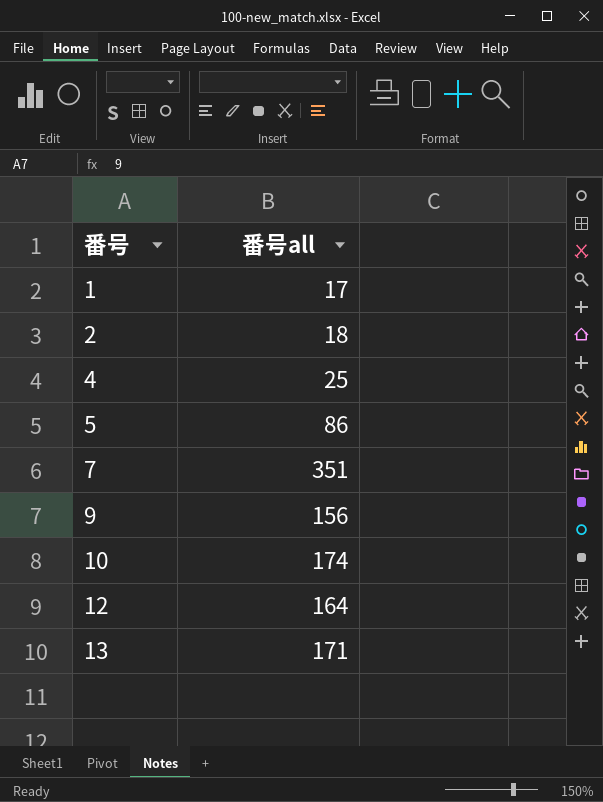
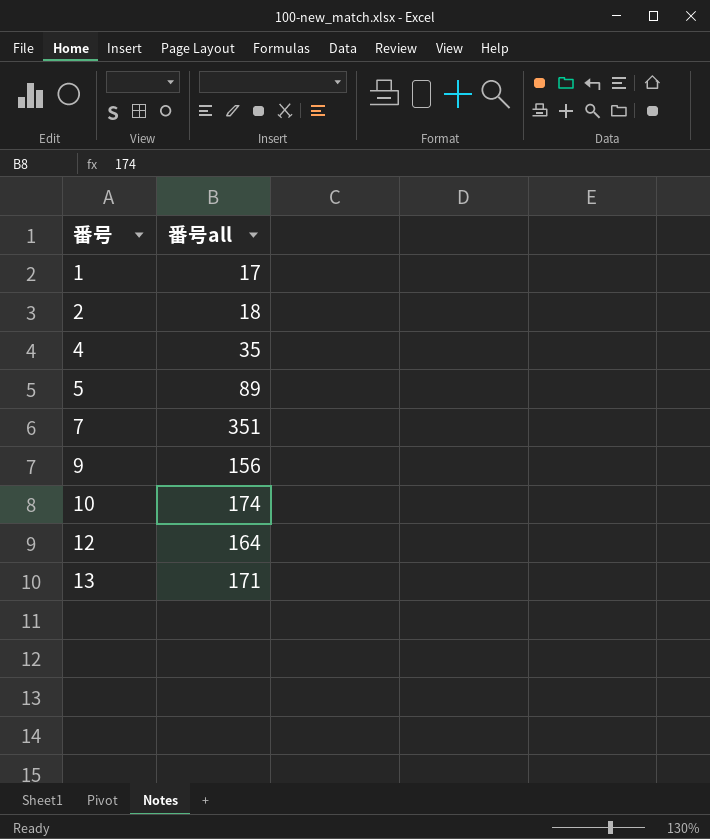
4 | 番号all: 25 -> 35
5 | 番号all: 86 -> 89

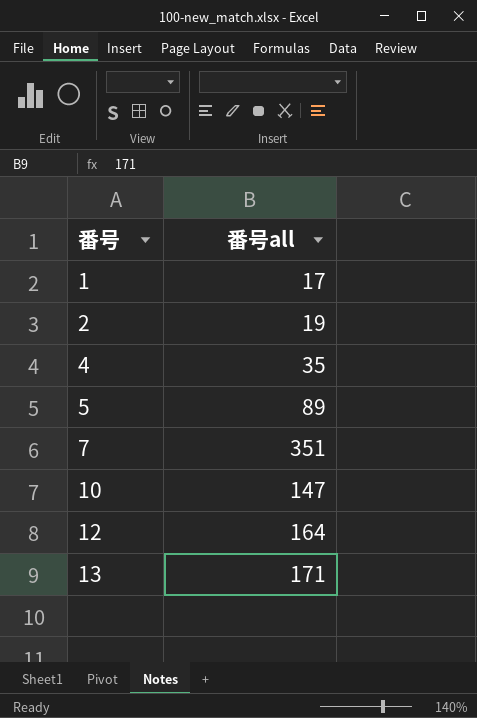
row 9: 156 -> none
2 | 番号all: 18 -> 19
10 | 番号all: 174 -> 147

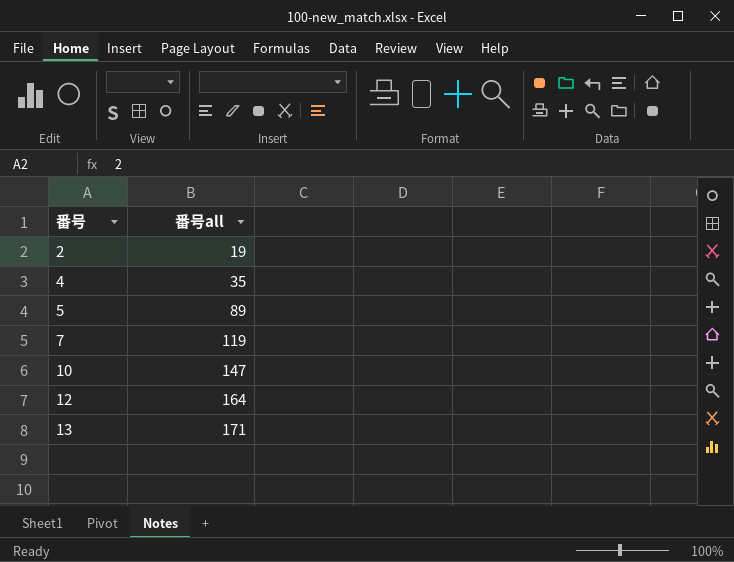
row 1: 17 -> none
7 | 番号all: 351 -> 119

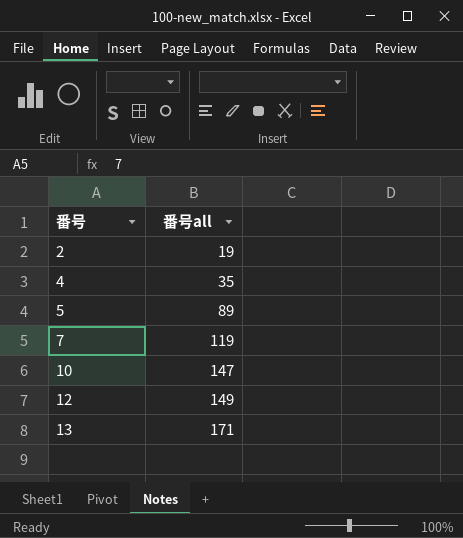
12 | 番号all: 164 -> 149

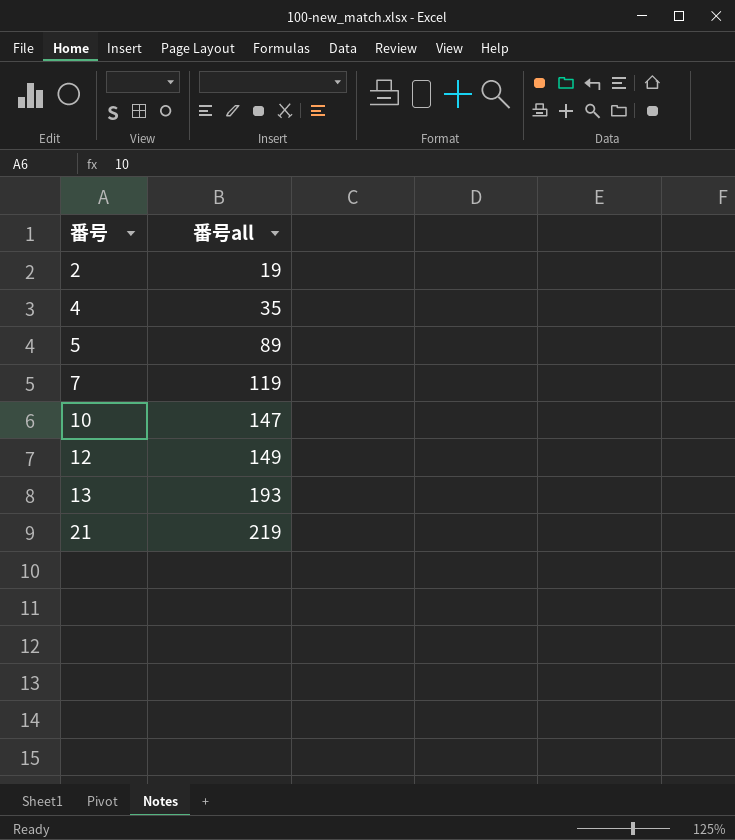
13 | 番号all: 171 -> 193
row 21: none -> 219

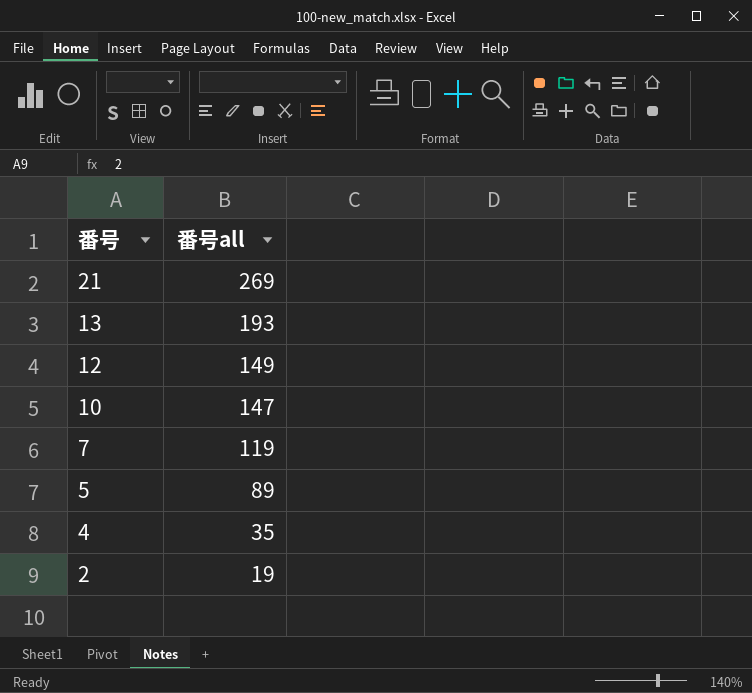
row order: 番号 ascending -> 番号 descending
21 | 番号all: 219 -> 269

